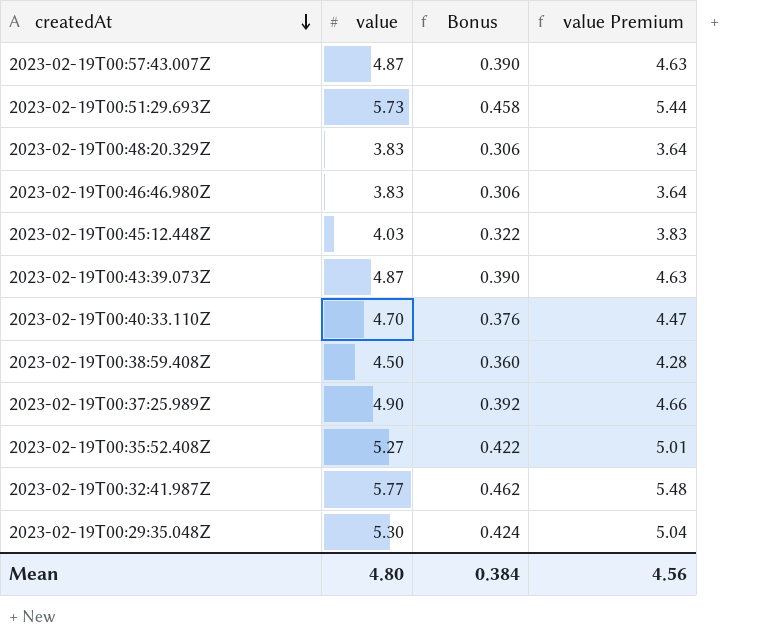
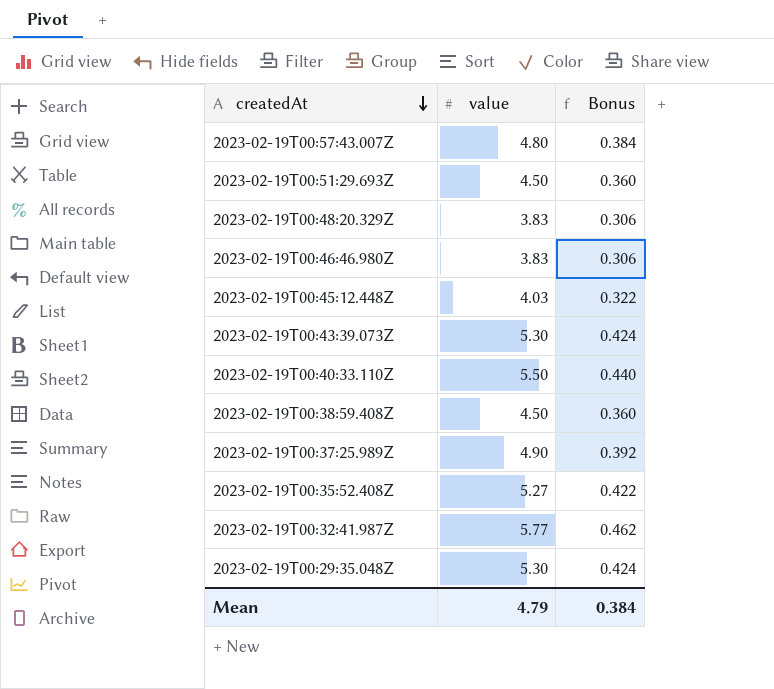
column value Premium | formula: [value] * 0.95 -> none
2023-02-19T00:57:43.007Z | value: 4.87 -> 4.80
2023-02-19T00:57:43.007Z | Bonus: 0.390 -> 0.384
2023-02-19T00:51:29.693Z | value: 5.73 -> 4.50
2023-02-19T00:51:29.693Z | Bonus: 0.458 -> 0.360
2023-02-19T00:43:39.073Z | value: 4.87 -> 5.30
2023-02-19T00:43:39.073Z | Bonus: 0.390 -> 0.424
2023-02-19T00:40:33.110Z | value: 4.70 -> 5.50
2023-02-19T00:40:33.110Z | Bonus: 0.376 -> 0.440
Mean | value: 4.80 -> 4.79

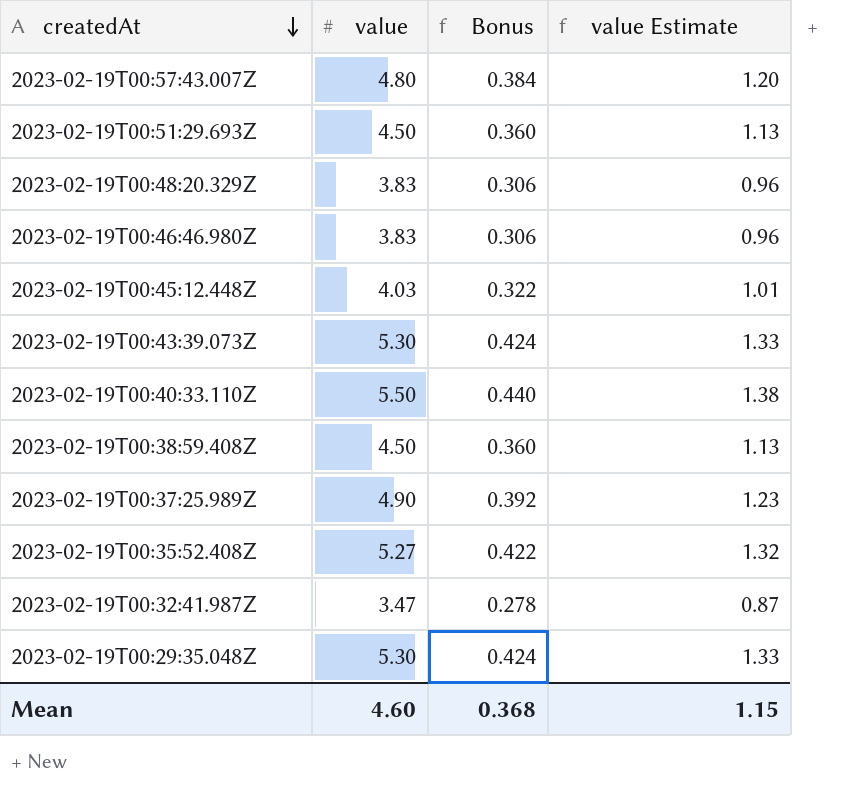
column value Estimate | formula: none -> [value] * 0.25
2023-02-19T00:32:41.987Z | value: 5.77 -> 3.47
2023-02-19T00:32:41.987Z | Bonus: 0.462 -> 0.278
Mean | value: 4.79 -> 4.60
Mean | Bonus: 0.384 -> 0.368

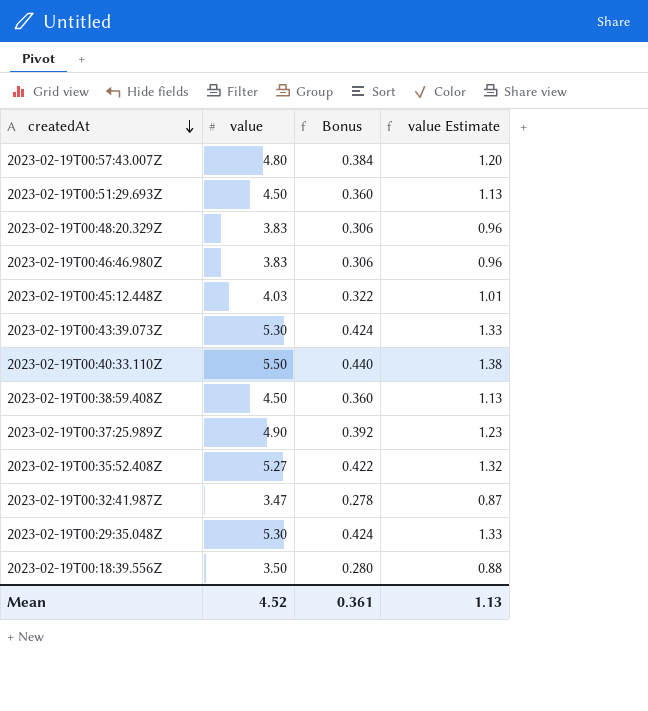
row 2023-02-19T00:18:39.556Z: none -> 3.50 | 0.280 | 0.88
Mean | value: 4.60 -> 4.52
Mean | Bonus: 0.368 -> 0.361
Mean | value Estimate: 1.15 -> 1.13

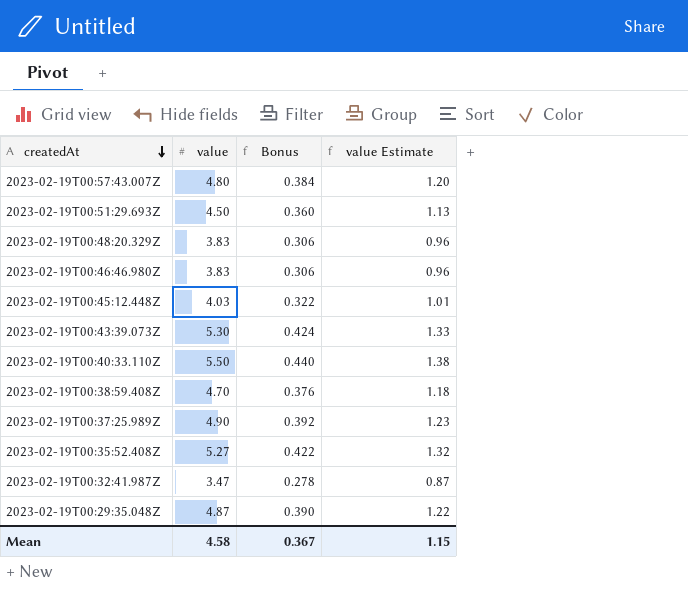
row 2023-02-19T00:18:39.556Z: 3.50 | 0.280 | 0.88 -> none
2023-02-19T00:38:59.408Z | value: 4.50 -> 4.70
2023-02-19T00:38:59.408Z | Bonus: 0.360 -> 0.376
2023-02-19T00:38:59.408Z | value Estimate: 1.13 -> 1.18
2023-02-19T00:29:35.048Z | value: 5.30 -> 4.87
2023-02-19T00:29:35.048Z | Bonus: 0.424 -> 0.390
2023-02-19T00:29:35.048Z | value Estimate: 1.33 -> 1.22
Mean | value: 4.52 -> 4.58
Mean | Bonus: 0.361 -> 0.367
Mean | value Estimate: 1.13 -> 1.15

